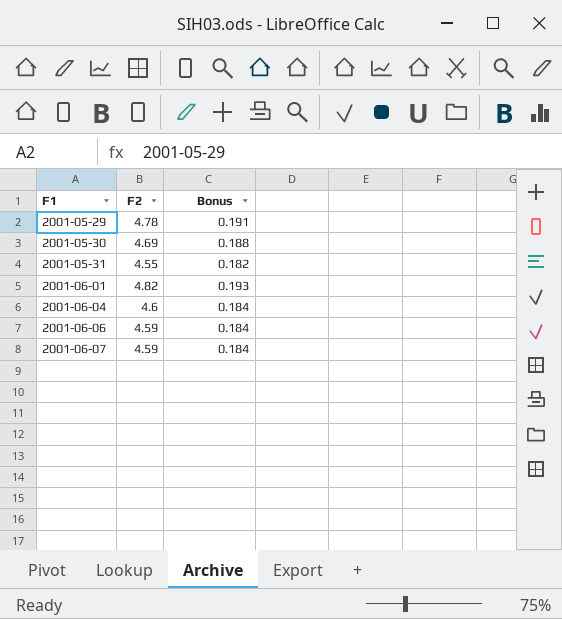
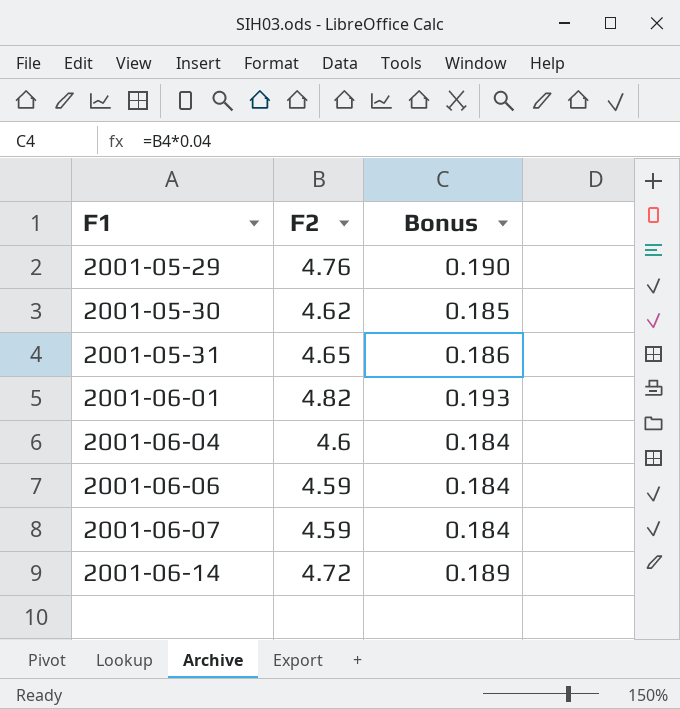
2001-05-29 | F2: 4.78 -> 4.76
2001-05-29 | Bonus: 0.191 -> 0.190
2001-05-30 | F2: 4.69 -> 4.62
2001-05-30 | Bonus: 0.188 -> 0.185
2001-05-31 | F2: 4.55 -> 4.65
2001-05-31 | Bonus: 0.182 -> 0.186
row 2001-06-14: none -> 4.72 | 0.189

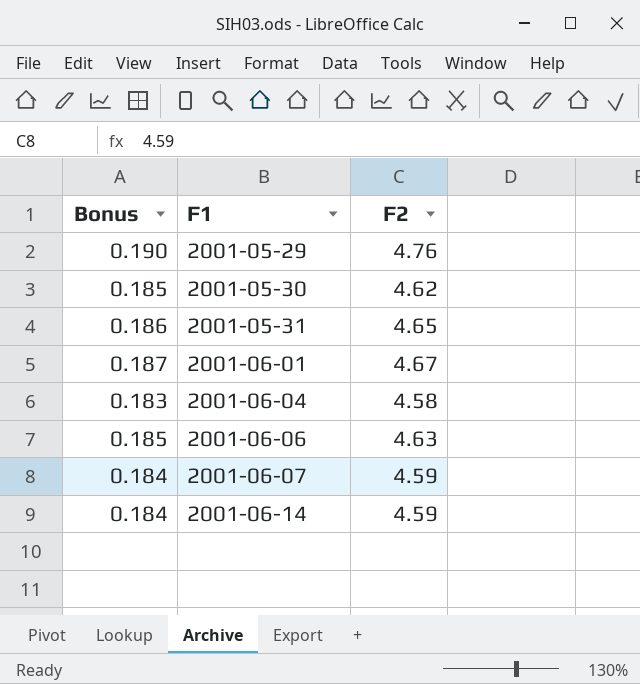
column Bonus | position: 3 -> 1
2001-06-01 | Bonus: 0.193 -> 0.187
2001-06-01 | F2: 4.82 -> 4.67
2001-06-04 | Bonus: 0.184 -> 0.183
2001-06-04 | F2: 4.6 -> 4.58
2001-06-06 | Bonus: 0.184 -> 0.185
2001-06-06 | F2: 4.59 -> 4.63
2001-06-14 | Bonus: 0.189 -> 0.184
2001-06-14 | F2: 4.72 -> 4.59

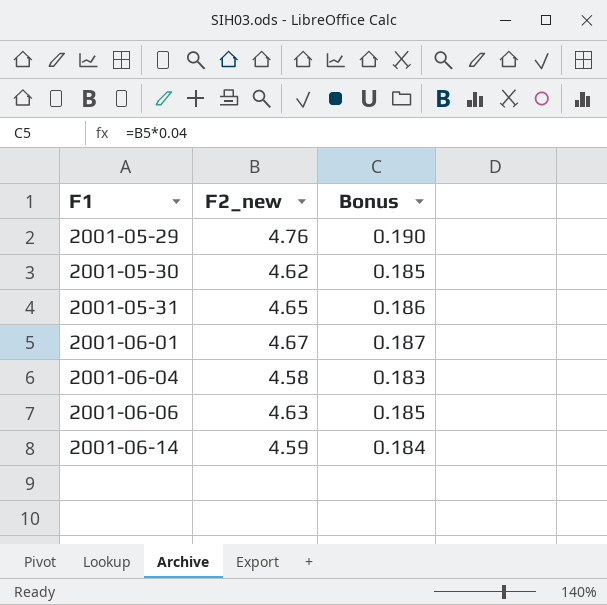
column name: F2 -> F2_new
column Bonus | position: 1 -> 3
row 2001-06-07: 0.184 | 4.59 -> none

